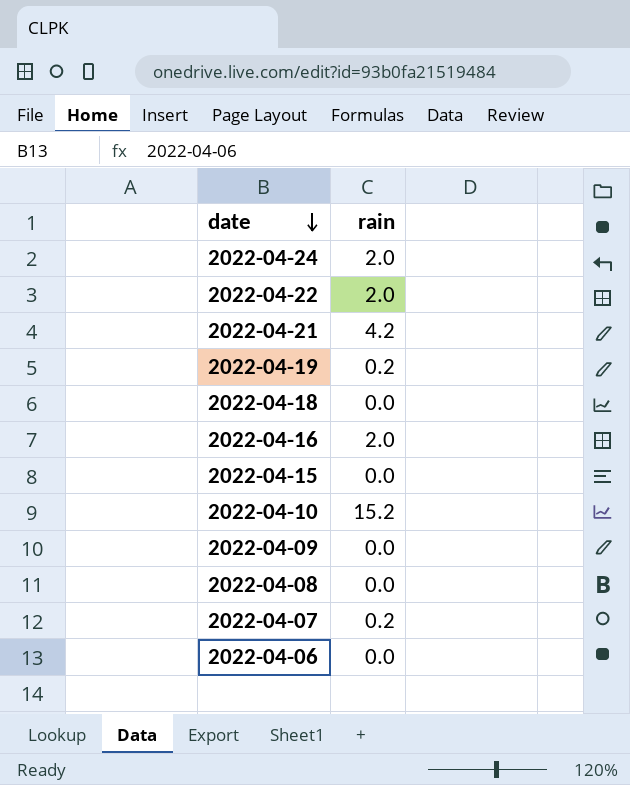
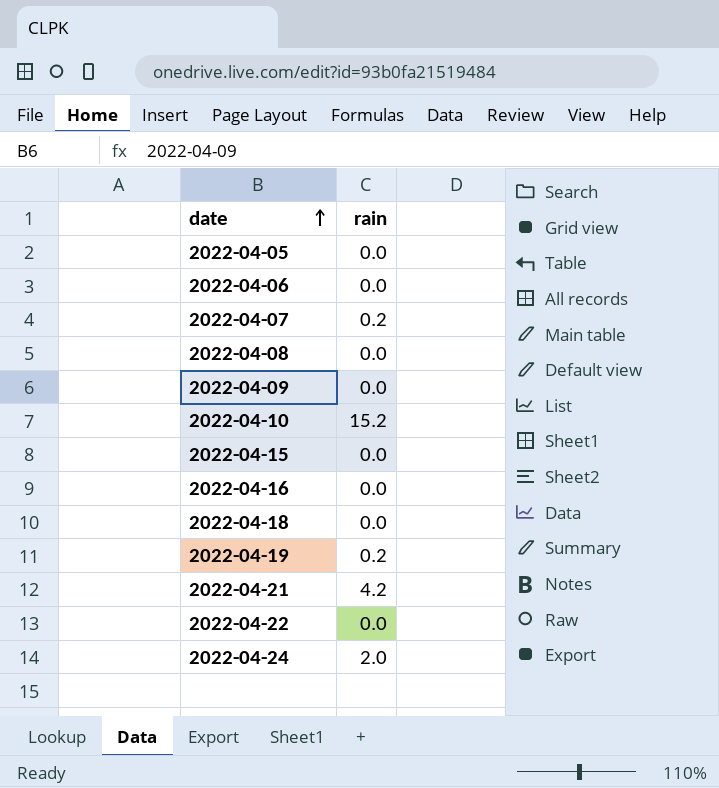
row order: date descending -> date ascending
row 2022-04-05: none -> 0.0
2022-04-16 | rain: 2.0 -> 0.0
2022-04-22 | rain: 2.0 -> 0.0

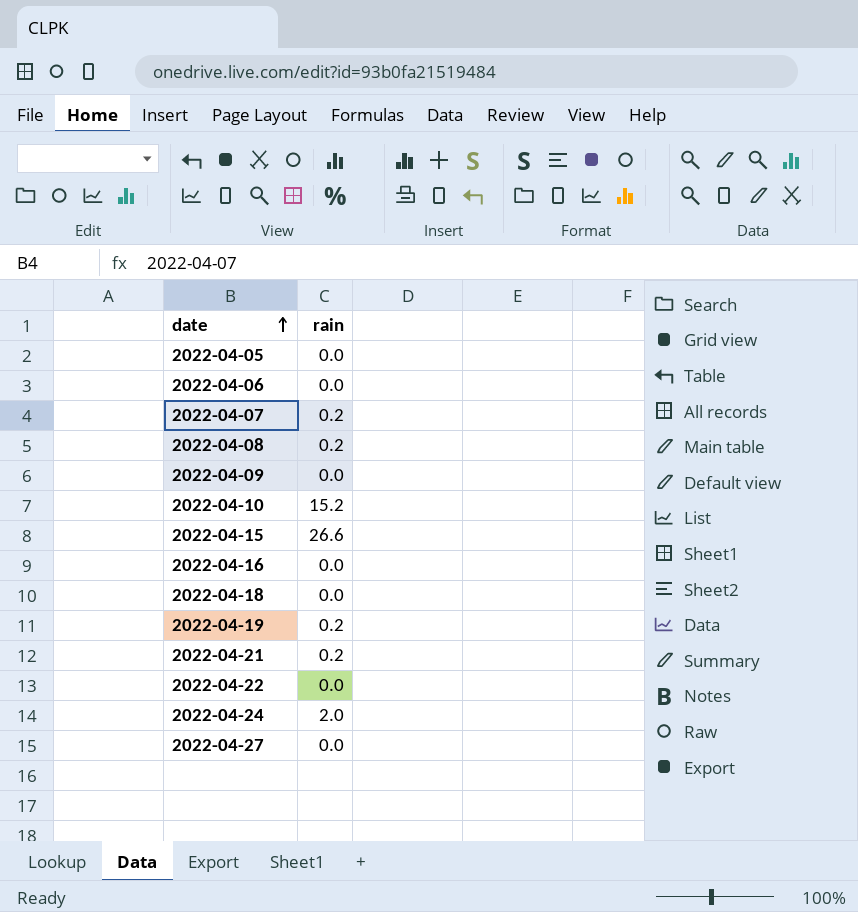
2022-04-08 | rain: 0.0 -> 0.2
2022-04-15 | rain: 0.0 -> 26.6
2022-04-21 | rain: 4.2 -> 0.2
row 2022-04-27: none -> 0.0

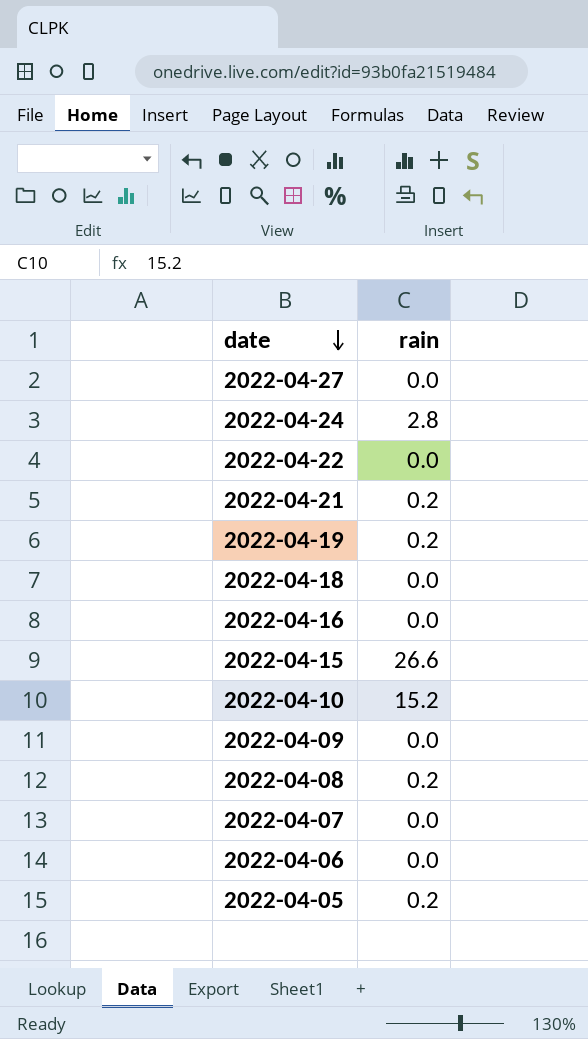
row order: date ascending -> date descending
2022-04-24 | rain: 2.0 -> 2.8
2022-04-07 | rain: 0.2 -> 0.0
2022-04-05 | rain: 0.0 -> 0.2

